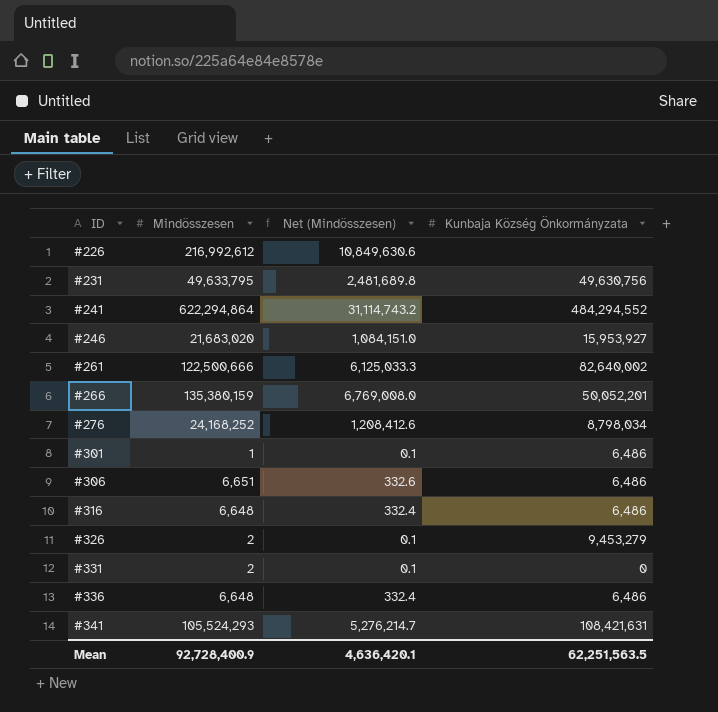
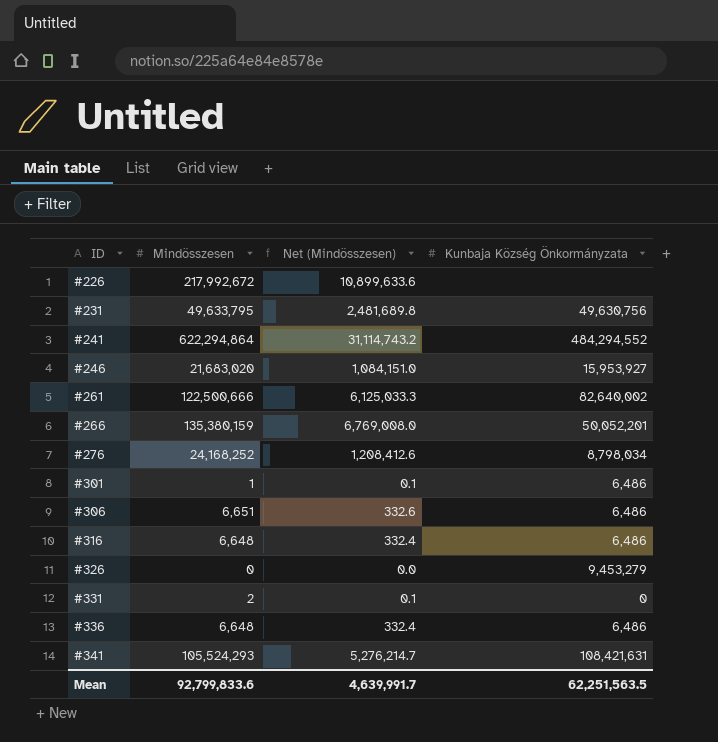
#226 | Mindösszesen: 216,992,612 -> 217,992,672
#226 | Net (Mindösszesen): 10,849,630.6 -> 10,899,633.6
#326 | Mindösszesen: 2 -> 0
#326 | Net (Mindösszesen): 0.1 -> 0.0
Mean | Mindösszesen: 92,728,400.9 -> 92,799,833.6
Mean | Net (Mindösszesen): 4,636,420.1 -> 4,639,991.7

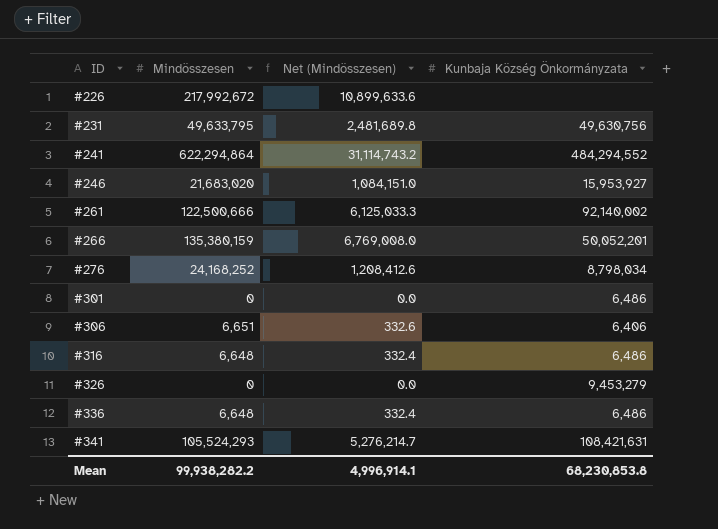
row #331: 2 | 0.1 | 0 -> none
#261 | Kunbaja Község Önkormányzata: 82,640,002 -> 92,140,002
#301 | Mindösszesen: 1 -> 0
#301 | Net (Mindösszesen): 0.1 -> 0.0
#306 | Kunbaja Község Önkormányzata: 6,486 -> 6,406
Mean | Mindösszesen: 92,799,833.6 -> 99,938,282.2
Mean | Net (Mindösszesen): 4,639,991.7 -> 4,996,914.1
Mean | Kunbaja Község Önkormányzata: 62,251,563.5 -> 68,230,853.8

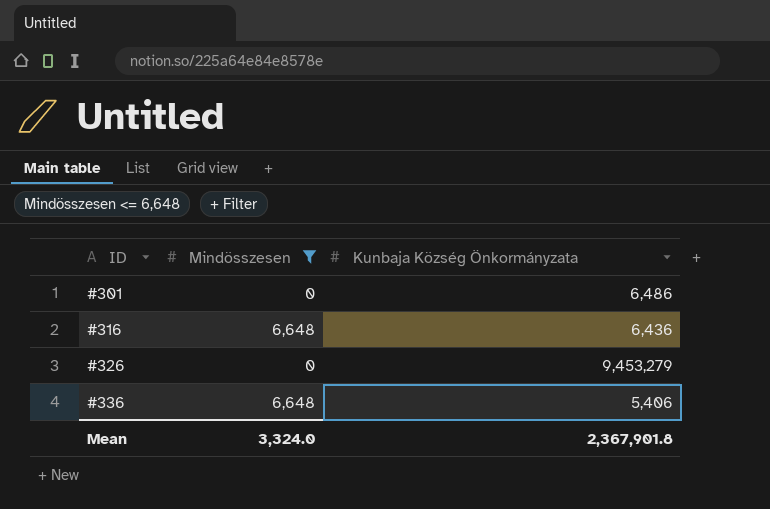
filter: none -> Mindösszesen <= 6,648
column Net (Mindösszesen) | formula: [Mindösszesen] * 0.05 -> none
#316 | Kunbaja Község Önkormányzata: 6,486 -> 6,436
#336 | Kunbaja Község Önkormányzata: 6,486 -> 5,406
Mean | Mindösszesen: 99,938,282.2 -> 3,324.0
Mean | Kunbaja Község Önkormányzata: 68,230,853.8 -> 2,367,901.8

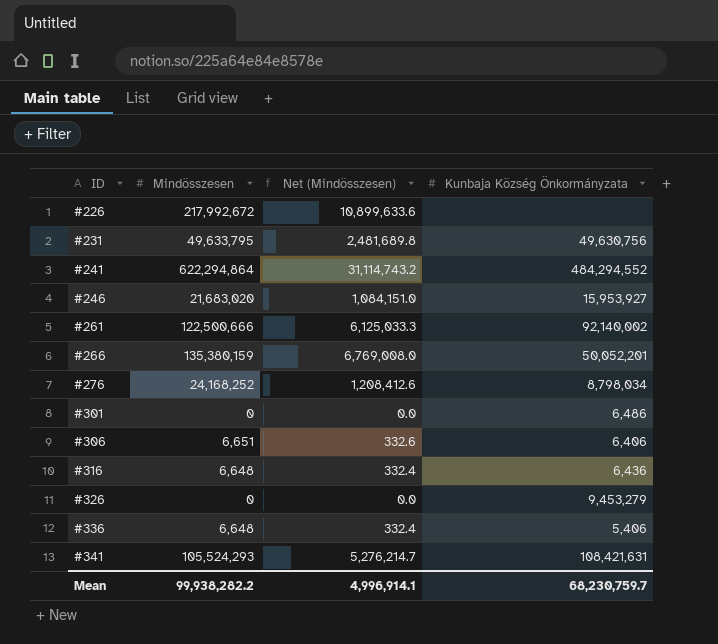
filter: Mindösszesen <= 6,648 -> none
column Net (Mindösszesen) | formula: none -> [Mindösszesen] * 0.05
Mean | Mindösszesen: 3,324.0 -> 99,938,282.2
Mean | Kunbaja Község Önkormányzata: 2,367,901.8 -> 68,230,759.7

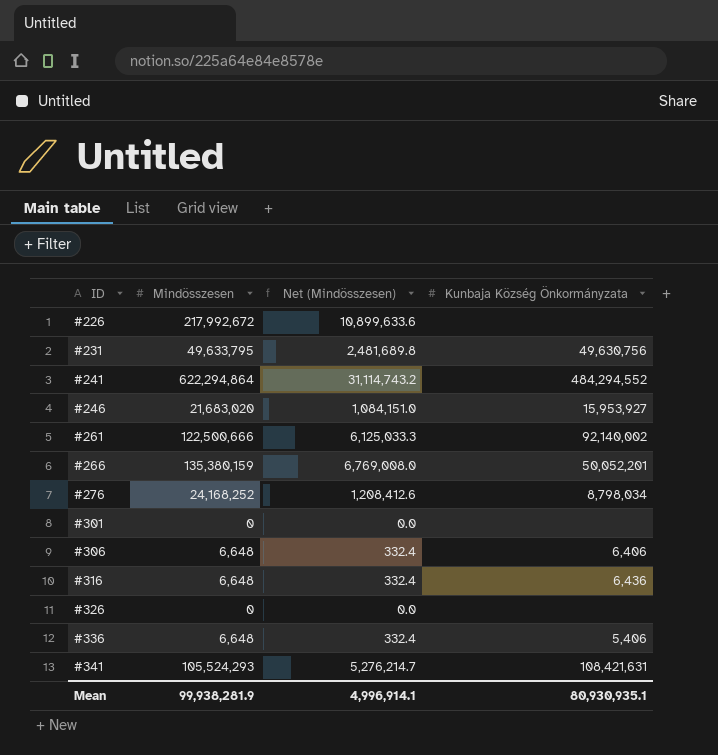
#301 | Kunbaja Község Önkormányzata: 6,486 -> none
#306 | Mindösszesen: 6,651 -> 6,648
#306 | Net (Mindösszesen): 332.6 -> 332.4
#326 | Kunbaja Község Önkormányzata: 9,453,279 -> none
Mean | Mindösszesen: 99,938,282.2 -> 99,938,281.9
Mean | Kunbaja Község Önkormányzata: 68,230,759.7 -> 80,930,935.1

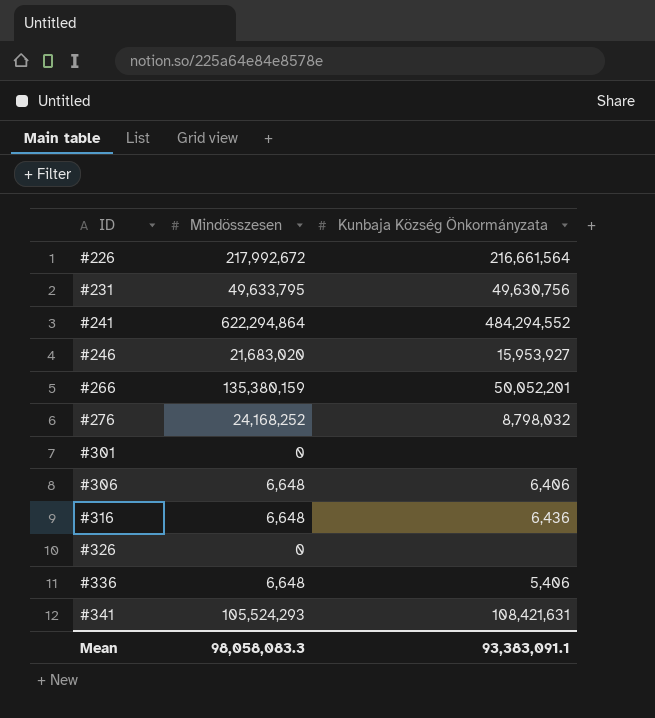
column Net (Mindösszesen) | formula: [Mindösszesen] * 0.05 -> none
row #261: 122,500,666 | 6,125,033.3 | 92,140,002 -> none
#226 | Kunbaja Község Önkormányzata: none -> 216,661,564
#276 | Kunbaja Község Önkormányzata: 8,798,034 -> 8,798,032
Mean | Mindösszesen: 99,938,281.9 -> 98,058,083.3
Mean | Kunbaja Község Önkormányzata: 80,930,935.1 -> 93,383,091.1

